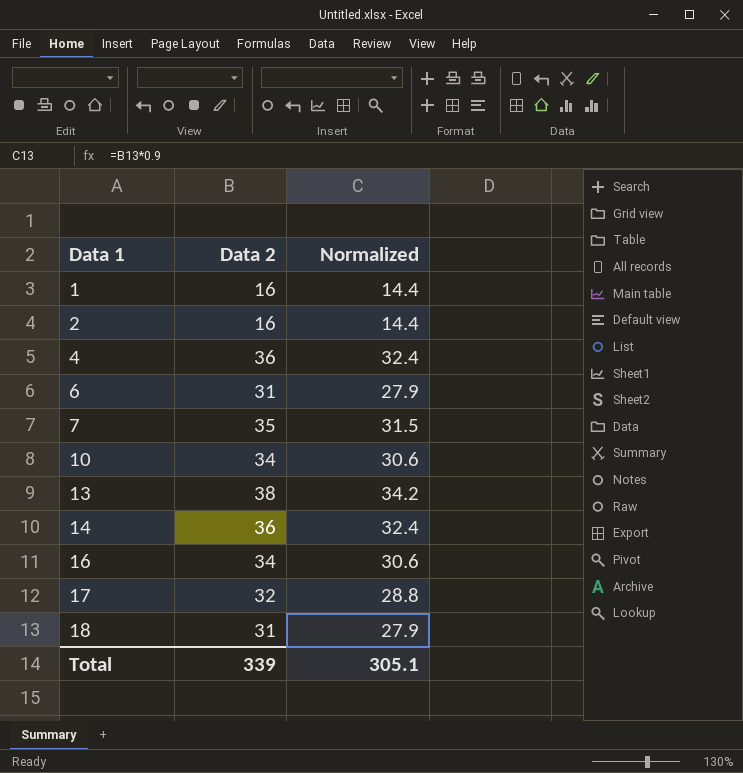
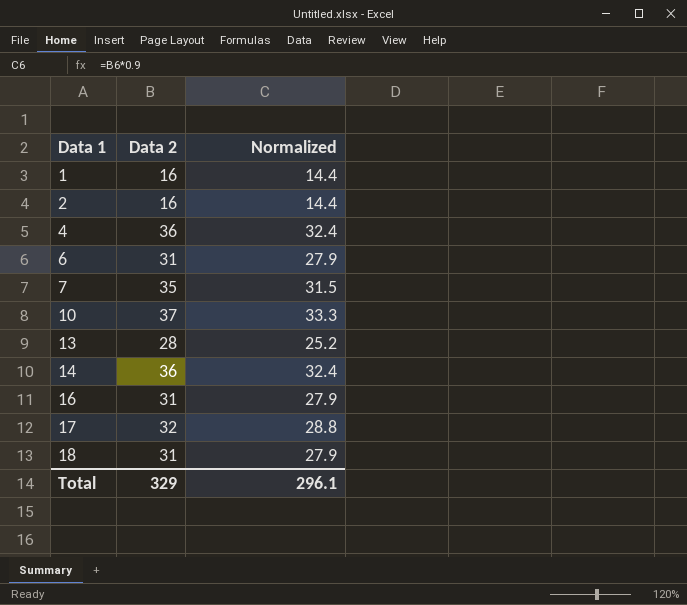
10 | Data 2: 34 -> 37
10 | Normalized: 30.6 -> 33.3
13 | Data 2: 38 -> 28
13 | Normalized: 34.2 -> 25.2
16 | Data 2: 34 -> 31
16 | Normalized: 30.6 -> 27.9
Total | Data 2: 339 -> 329
Total | Normalized: 305.1 -> 296.1

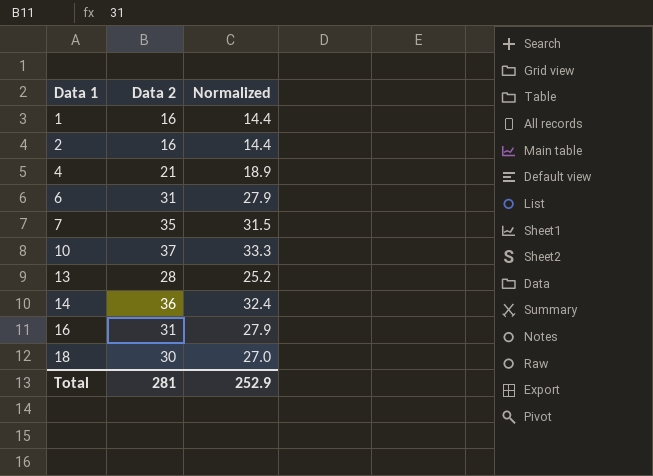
row 17: 32 | 28.8 -> none
4 | Data 2: 36 -> 21
4 | Normalized: 32.4 -> 18.9
18 | Data 2: 31 -> 30
18 | Normalized: 27.9 -> 27.0
Total | Data 2: 329 -> 281
Total | Normalized: 296.1 -> 252.9

